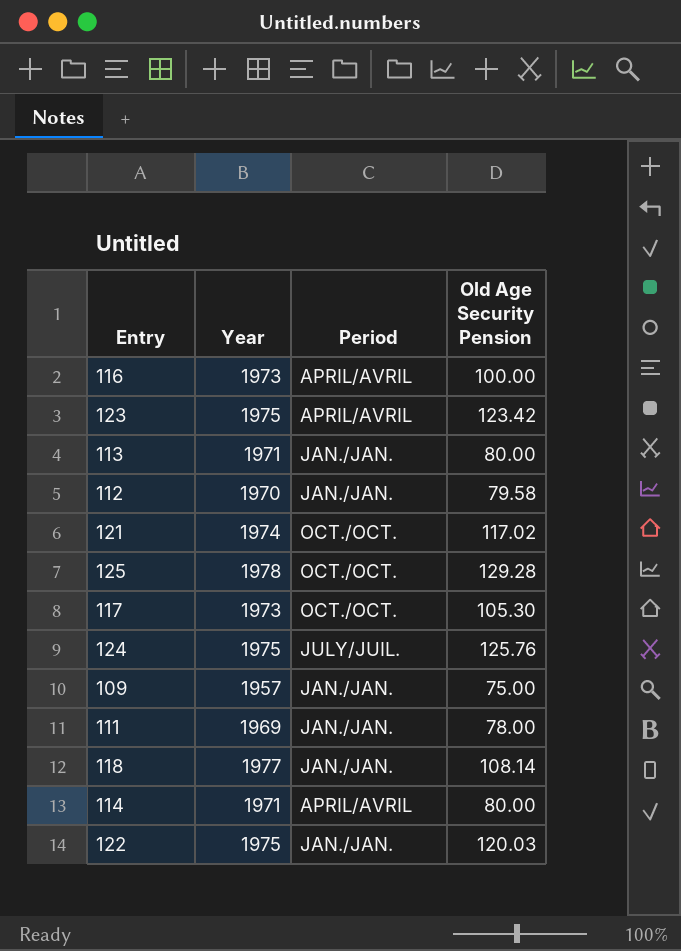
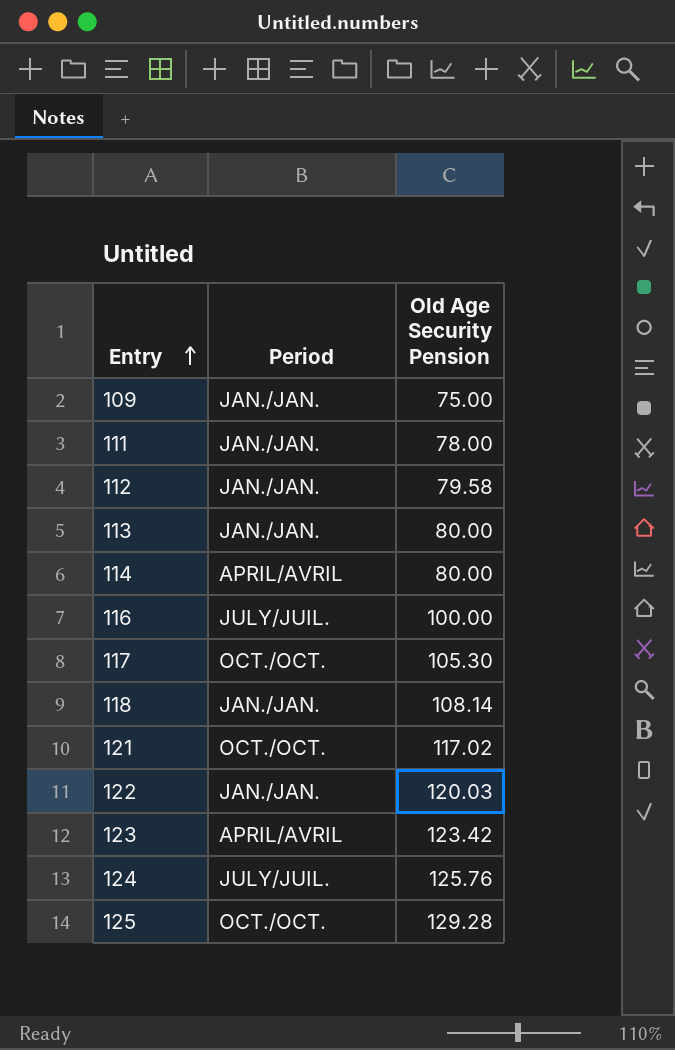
row order: none -> Entry ascending
column Year | position: 2 -> none
116 | Period: APRIL/AVRIL -> JULY/JUIL.

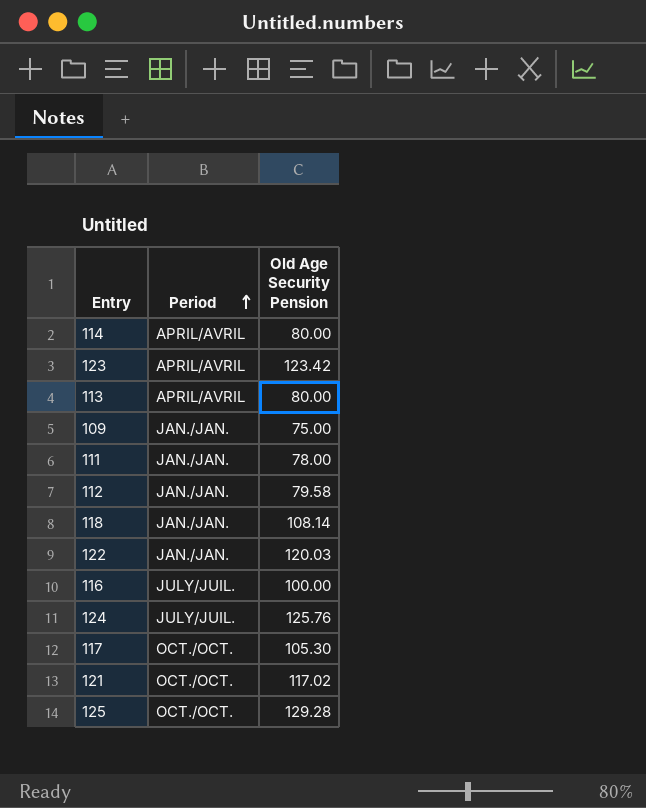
row order: Entry ascending -> Period ascending
113 | Period: JAN./JAN. -> APRIL/AVRIL

